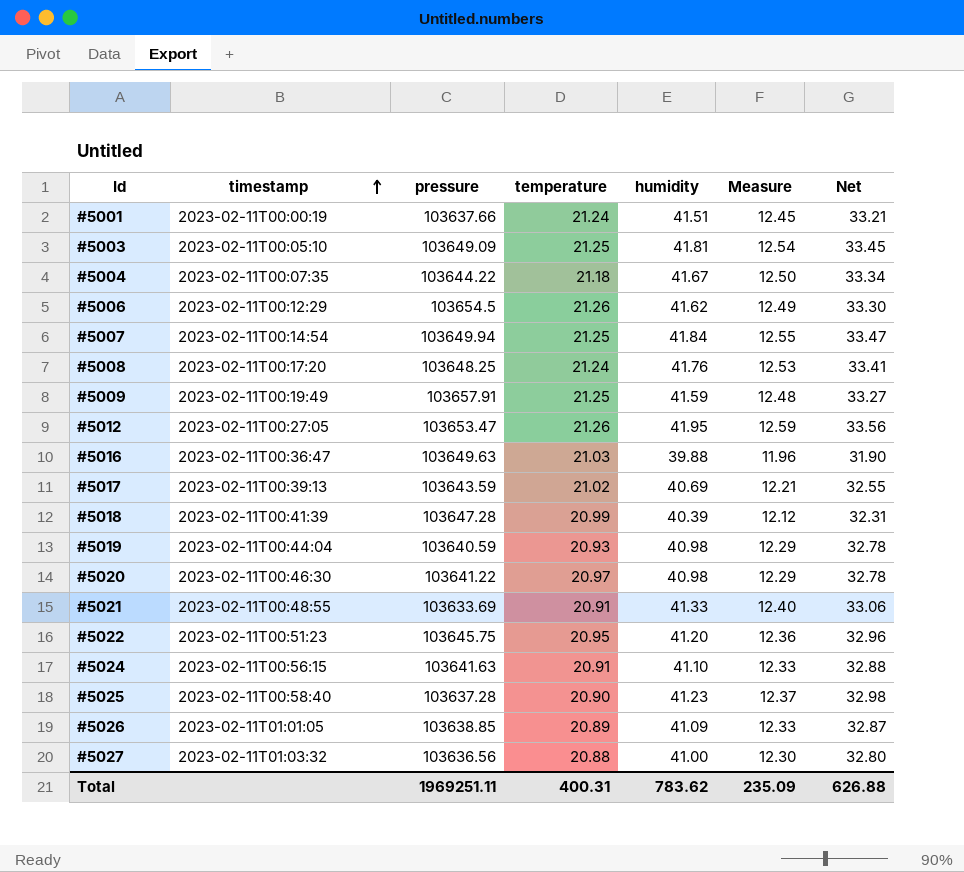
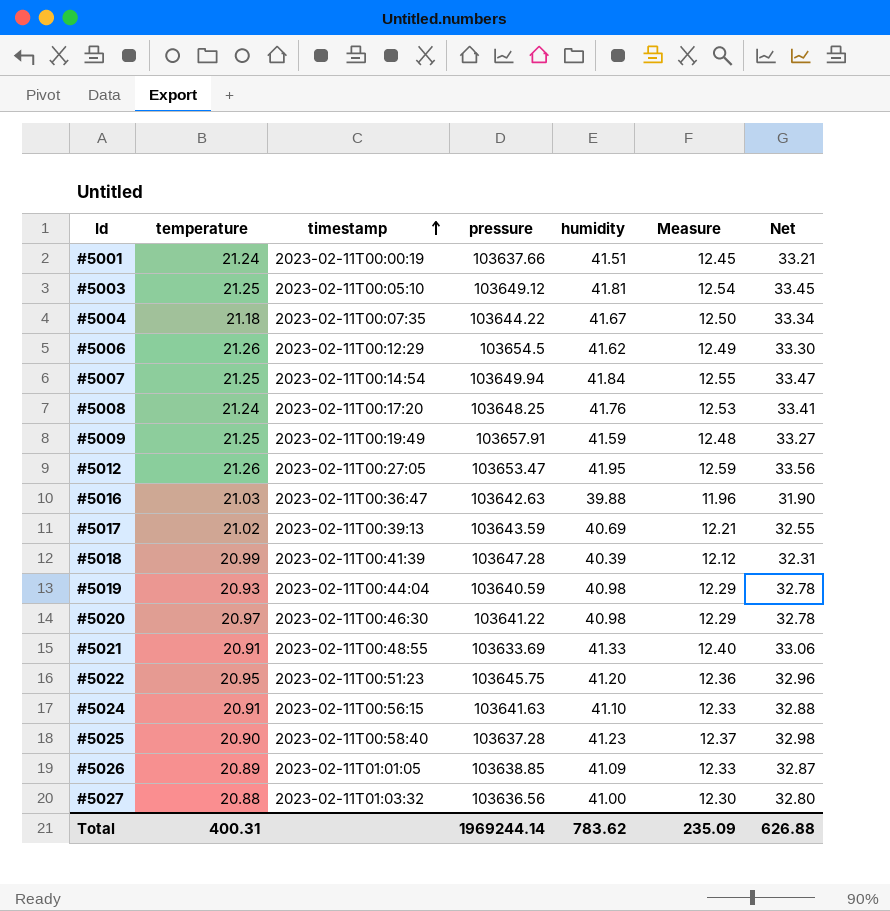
column temperature | position: 4 -> 2
#5003 | pressure: 103649.09 -> 103649.12
#5016 | pressure: 103649.63 -> 103642.63
Total | pressure: 1969251.11 -> 1969244.14

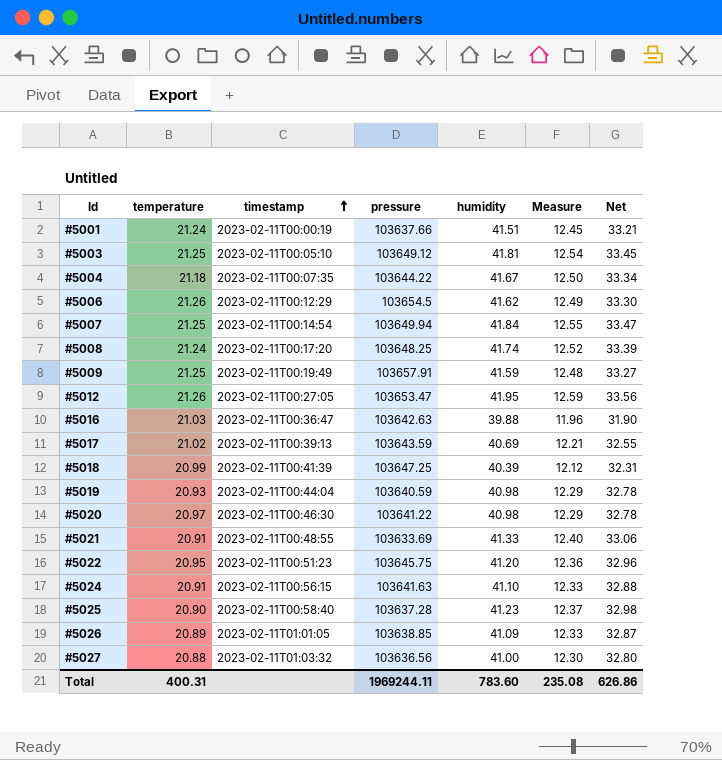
#5008 | humidity: 41.76 -> 41.74
#5008 | Measure: 12.53 -> 12.52
#5008 | Net: 33.41 -> 33.39
#5018 | pressure: 103647.28 -> 103647.25
Total | pressure: 1969244.14 -> 1969244.11
Total | humidity: 783.62 -> 783.60
Total | Measure: 235.09 -> 235.08
Total | Net: 626.88 -> 626.86

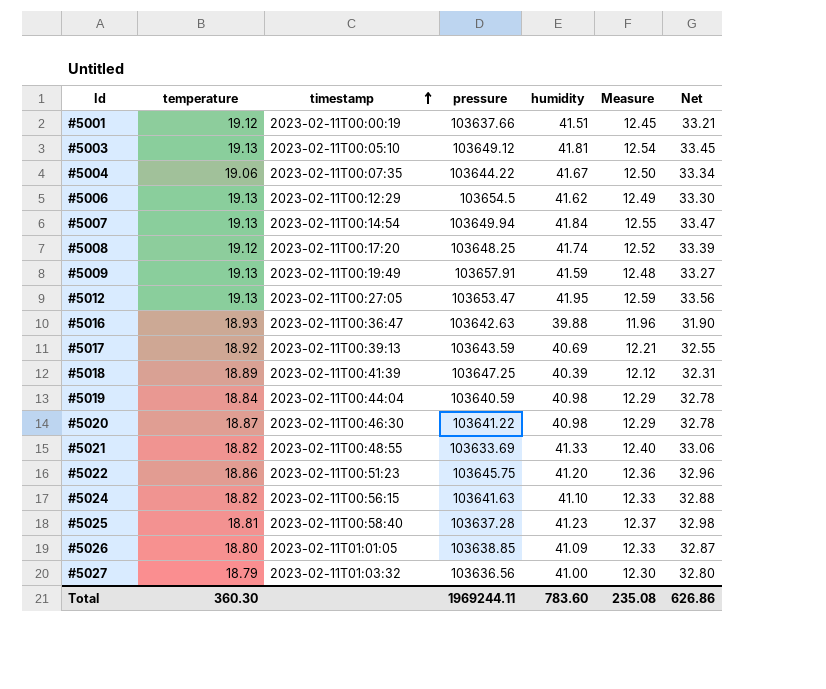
#5001 | temperature: 21.24 -> 19.12
#5003 | temperature: 21.25 -> 19.13
#5004 | temperature: 21.18 -> 19.06
#5006 | temperature: 21.26 -> 19.13
#5007 | temperature: 21.25 -> 19.13
#5008 | temperature: 21.24 -> 19.12
#5009 | temperature: 21.25 -> 19.13
#5012 | temperature: 21.26 -> 19.13
#5016 | temperature: 21.03 -> 18.93
#5017 | temperature: 21.02 -> 18.92
#5018 | temperature: 20.99 -> 18.89
#5019 | temperature: 20.93 -> 18.84
#5020 | temperature: 20.97 -> 18.87
#5021 | temperature: 20.91 -> 18.82
#5022 | temperature: 20.95 -> 18.86
#5024 | temperature: 20.91 -> 18.82
#5025 | temperature: 20.90 -> 18.81
#5026 | temperature: 20.89 -> 18.80
#5027 | temperature: 20.88 -> 18.79
Total | temperature: 400.31 -> 360.30

